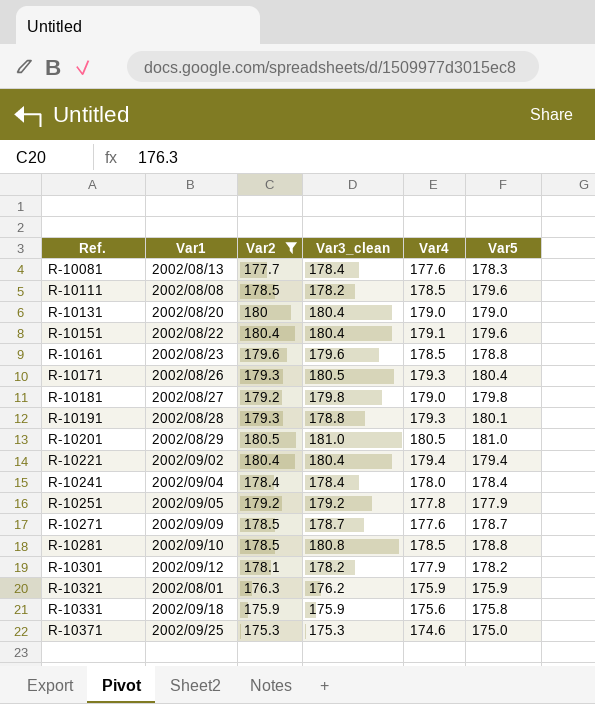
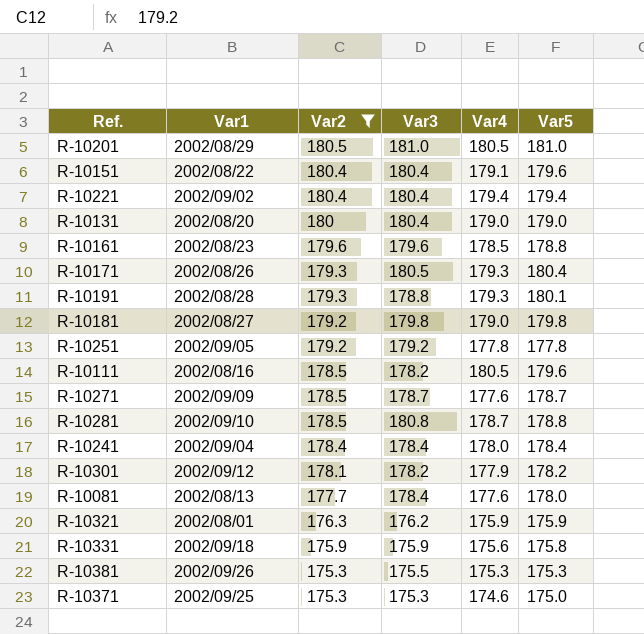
row order: Ref. ascending -> Var2 descending
column name: Var3_clean -> Var3
R-10251 | Var5: 177.9 -> 177.8
R-10111 | Var1: 2002/08/08 -> 2002/08/16
R-10111 | Var4: 178.5 -> 180.5
R-10281 | Var4: 178.5 -> 178.7
R-10081 | Var5: 178.3 -> 178.0
row R-10381: none -> 2002/09/26 | 175.3 | 175.5 | 175.3 | 175.3

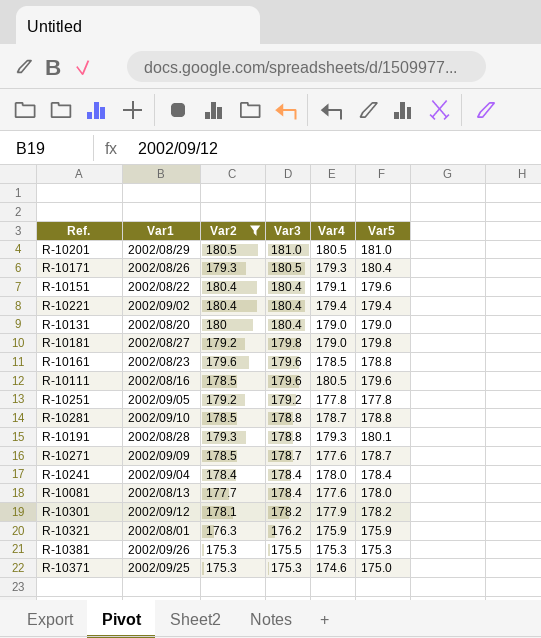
row order: Var2 descending -> Var3 descending
row R-10331: 2002/09/18 | 175.9 | 175.9 | 175.6 | 175.8 -> none
R-10111 | Var3: 178.2 -> 179.6
R-10281 | Var3: 180.8 -> 178.8

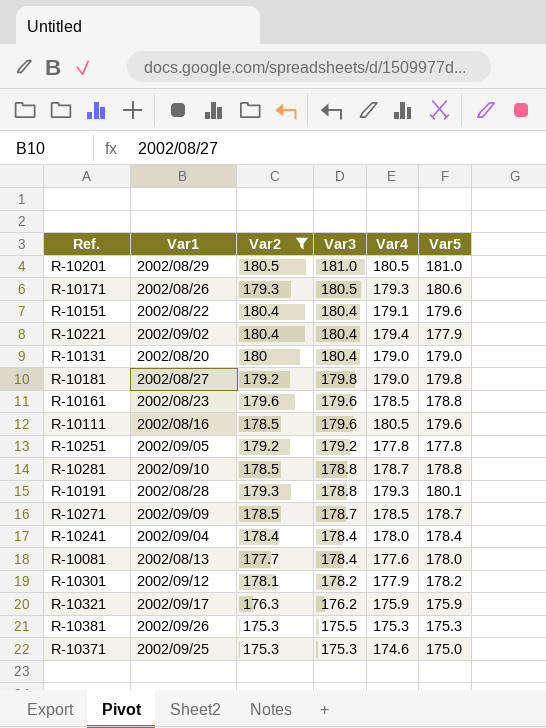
R-10171 | Var5: 180.4 -> 180.6
R-10221 | Var5: 179.4 -> 177.9
R-10271 | Var4: 177.6 -> 178.5
R-10321 | Var1: 2002/08/01 -> 2002/09/17

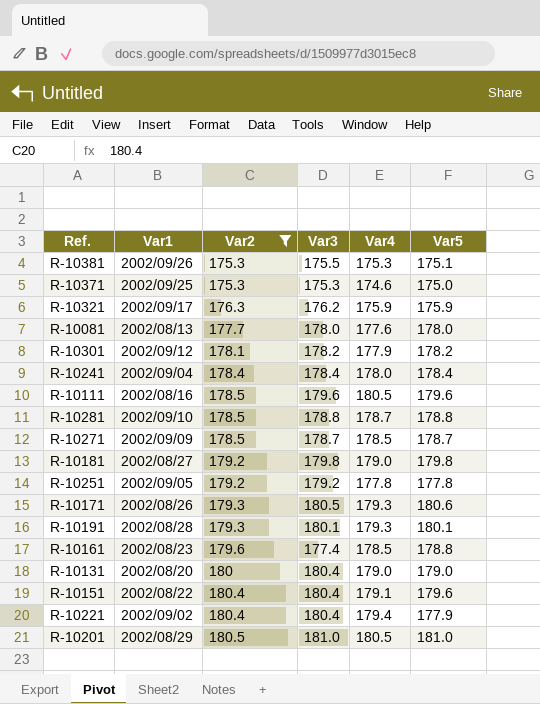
row order: Var3 descending -> Var2 ascending
R-10381 | Var5: 175.3 -> 175.1
R-10081 | Var3: 178.4 -> 178.0
R-10191 | Var3: 178.8 -> 180.1
R-10161 | Var3: 179.6 -> 177.4

